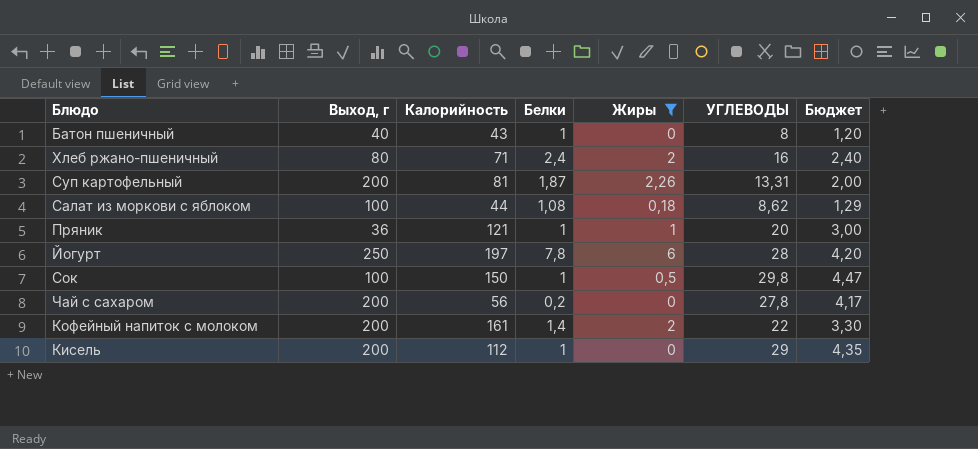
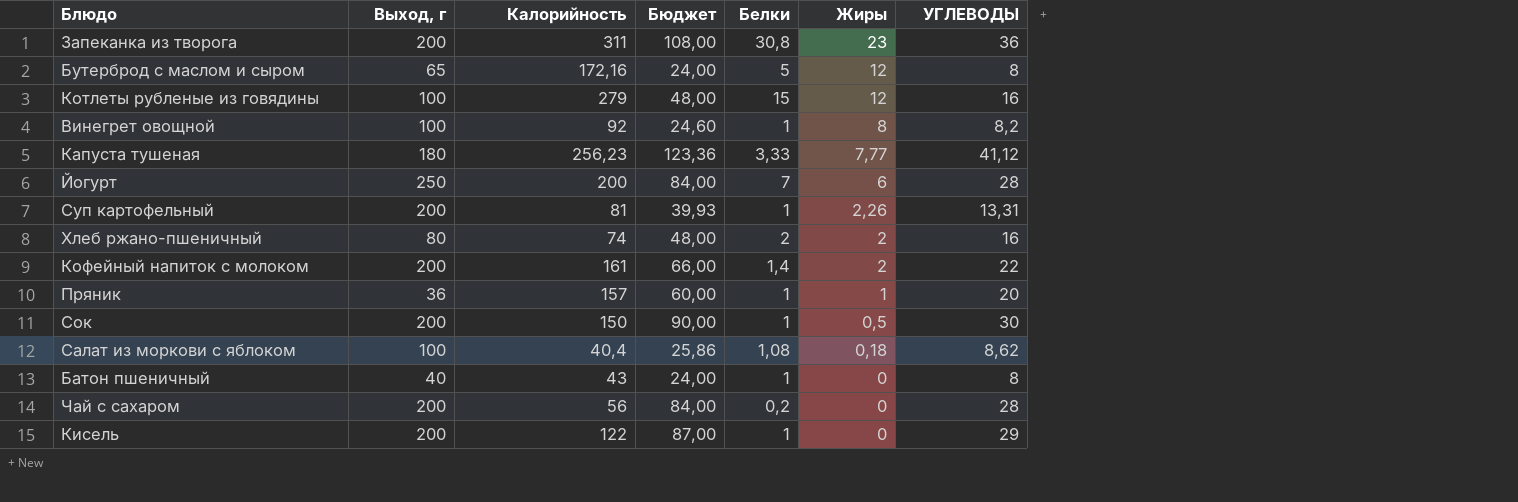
filter: Жиры <= 6 -> none
row order: none -> Жиры descending
column Бюджет | formula: [УГЛЕВОДЫ] * 0,15 -> [УГЛЕВОДЫ] * 3
column Бюджет | position: 7 -> 4
Йогурт | Калорийность: 197 -> 200
Йогурт | Белки: 7,8 -> 7
Суп картофельный | Белки: 1,87 -> 1
Хлеб ржано-пшеничный | Калорийность: 71 -> 74
Хлеб ржано-пшеничный | Белки: 2,4 -> 2
Пряник | Калорийность: 121 -> 157
Сок | Выход, г: 100 -> 200
Сок | УГЛЕВОДЫ: 29,8 -> 30
Салат из моркови с яблоком | Калорийность: 44 -> 40,4
Чай с сахаром | УГЛЕВОДЫ: 27,8 -> 28
Кисель | Калорийность: 112 -> 122

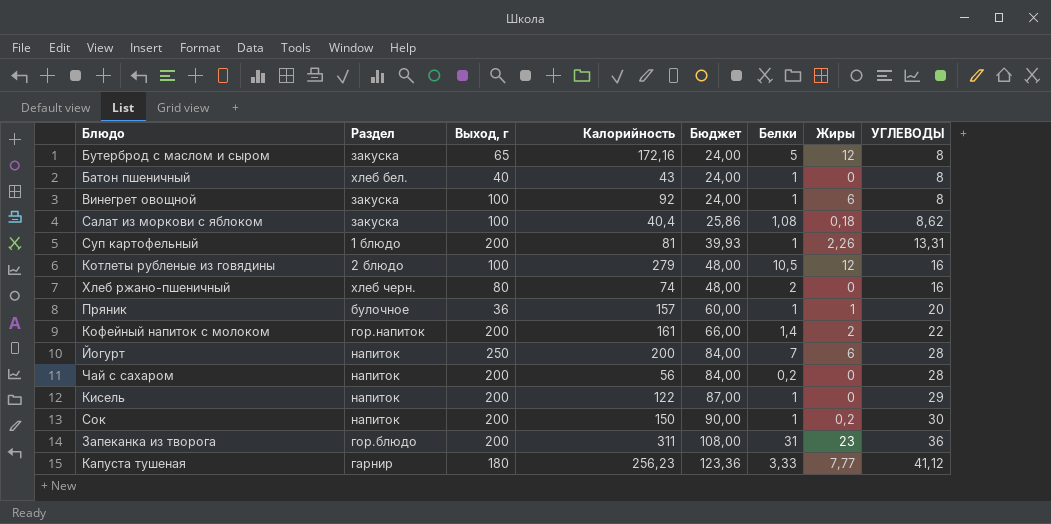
row order: Жиры descending -> Бюджет ascending
column Раздел | position: none -> 2
Винегрет овощной | Бюджет: 24,60 -> 24,00
Винегрет овощной | Жиры: 8 -> 6
Винегрет овощной | УГЛЕВОДЫ: 8,2 -> 8
Котлеты рубленые из говядины | Белки: 15 -> 10,5
Хлеб ржано-пшеничный | Жиры: 2 -> 0
Сок | Жиры: 0,5 -> 0,2
Запеканка из творога | Белки: 30,8 -> 31

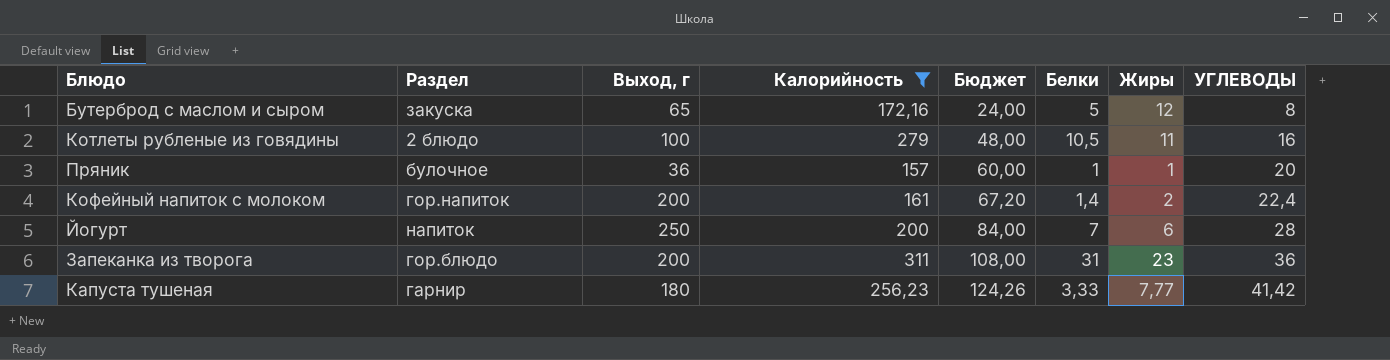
filter: none -> Калорийность >= 157
Котлеты рубленые из говядины | Жиры: 12 -> 11
Кофейный напиток с молоком | Бюджет: 66,00 -> 67,20
Кофейный напиток с молоком | УГЛЕВОДЫ: 22 -> 22,4
Капуста тушеная | Бюджет: 123,36 -> 124,26
Капуста тушеная | УГЛЕВОДЫ: 41,12 -> 41,42

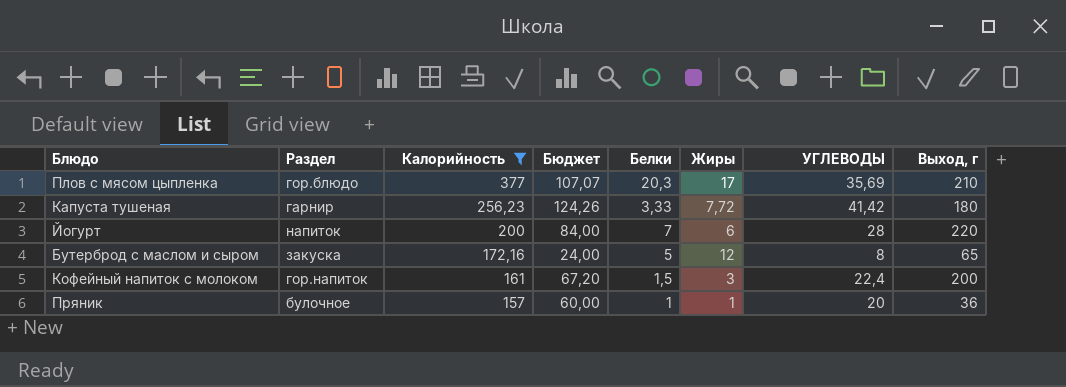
row order: Бюджет ascending -> Калорийность descending
column Выход, г | position: 3 -> 8
row Котлеты рубленые из говядины: 2 блюдо | 100 | 279 | 48,00 | 10,5 | 11 | 16 -> none
row Запеканка из творога: гор.блюдо | 200 | 311 | 108,00 | 31 | 23 | 36 -> none
row Плов с мясом цыпленка: none -> гор.блюдо | 377 | 107,07 | 20,3 | 17 | 35,69 | 210
Капуста тушеная | Жиры: 7,77 -> 7,72
Йогурт | Выход, г: 250 -> 220
Кофейный напиток с молоком | Белки: 1,4 -> 1,5
Кофейный напиток с молоком | Жиры: 2 -> 3

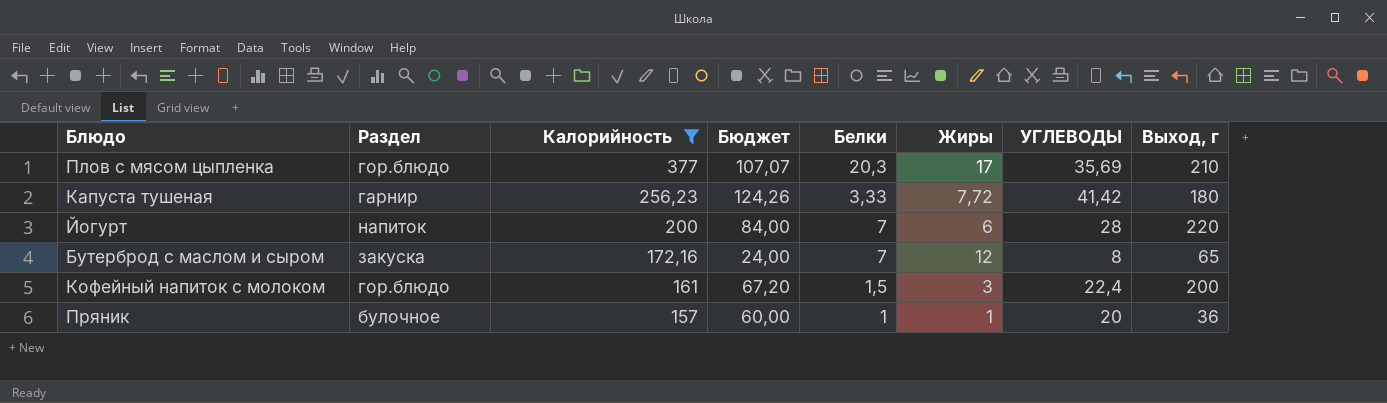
Бутерброд с маслом и сыром | Белки: 5 -> 7
Кофейный напиток с молоком | Раздел: гор.напиток -> гор.блюдо

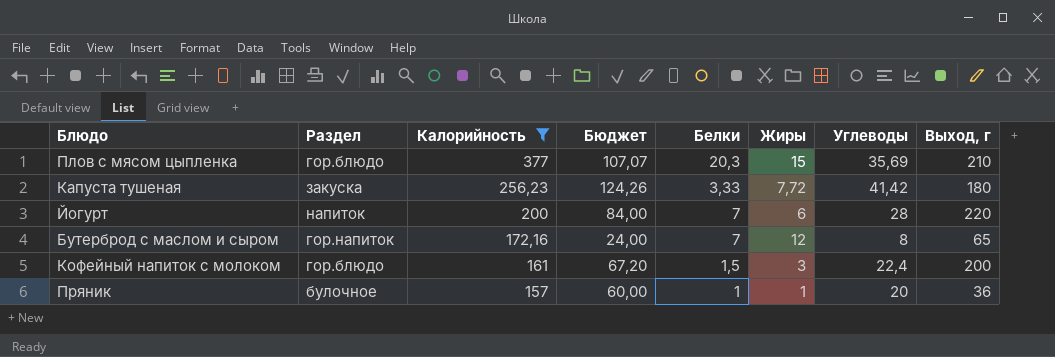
column name: УГЛЕВОДЫ -> Углеводы
Плов с мясом цыпленка | Жиры: 17 -> 15
Капуста тушеная | Раздел: гарнир -> закуска
Бутерброд с маслом и сыром | Раздел: закуска -> гор.напиток

